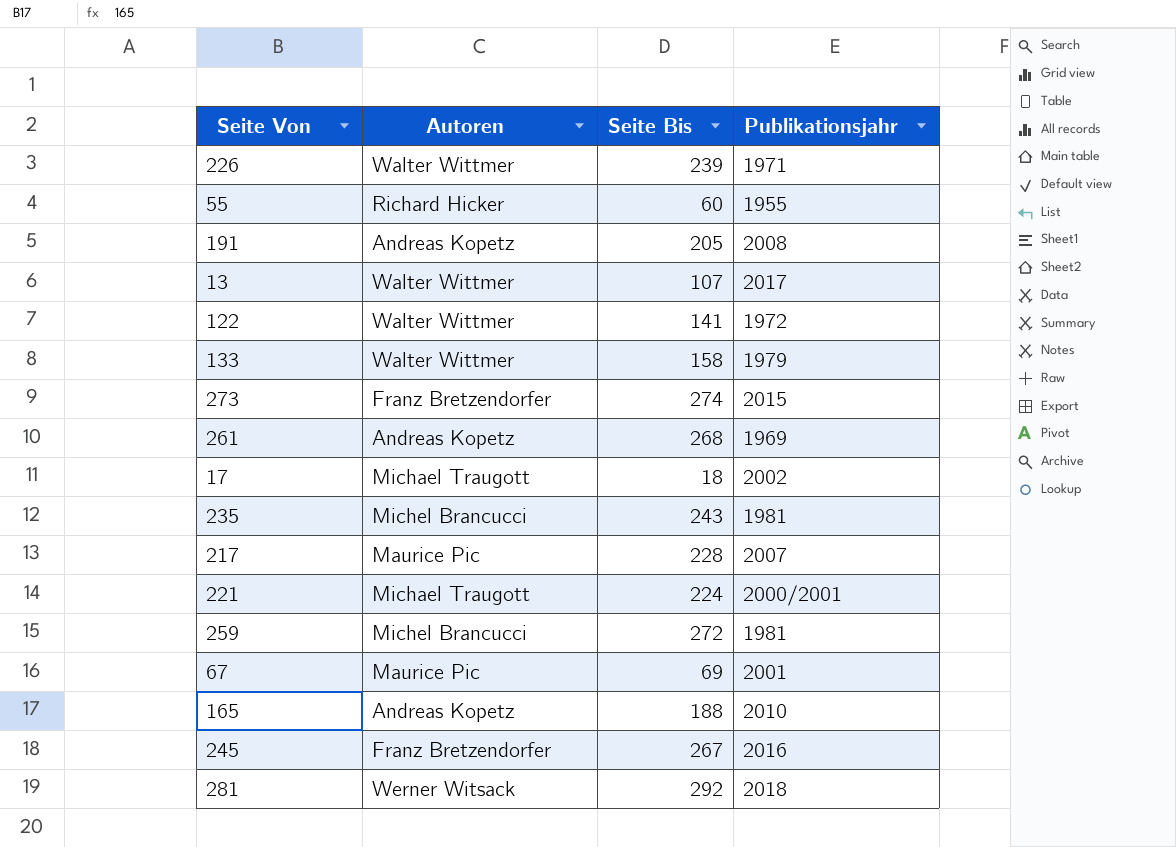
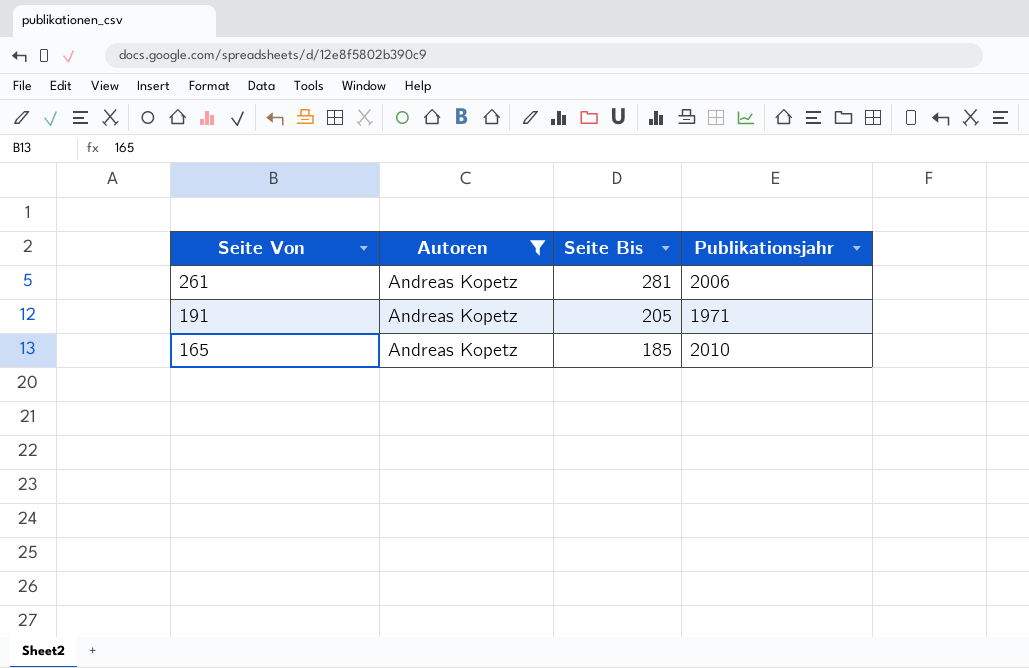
filter: none -> Autoren = Andreas Kopetz
row order: none -> Seite Von descending
261 | Seite Bis: 268 -> 281
261 | Publikationsjahr: 1969 -> 2006
191 | Publikationsjahr: 2008 -> 1971
165 | Seite Bis: 188 -> 185

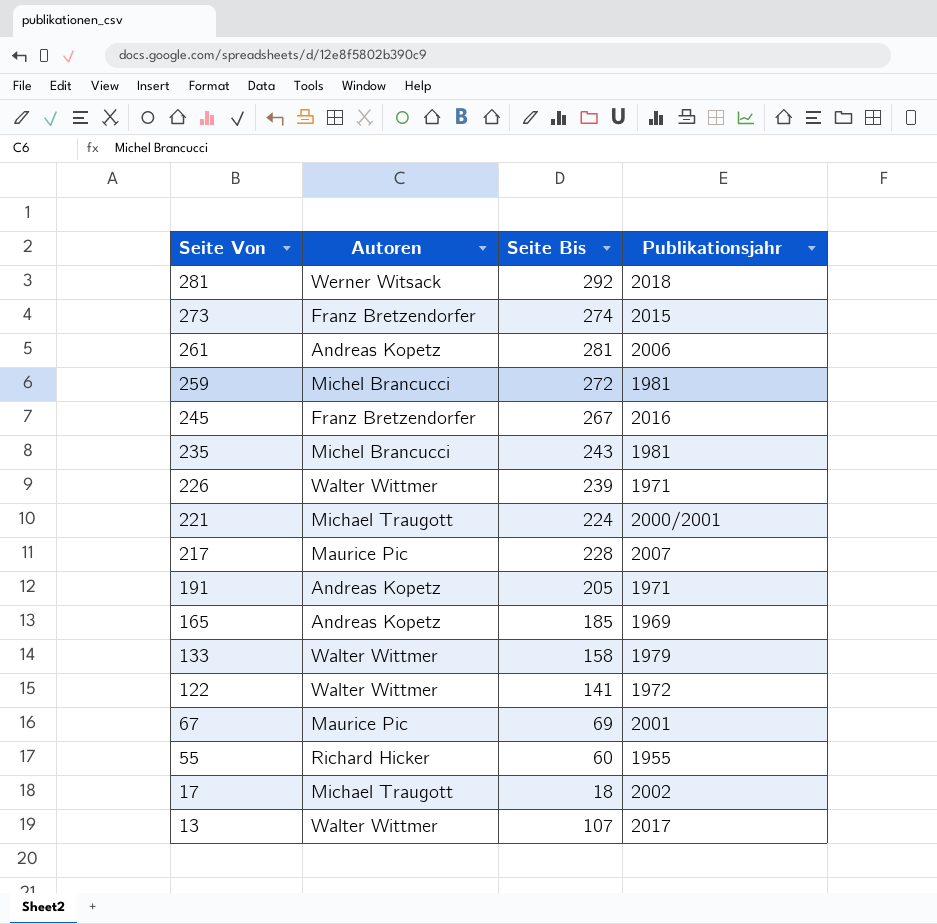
filter: Autoren = Andreas Kopetz -> none
165 | Publikationsjahr: 2010 -> 1969

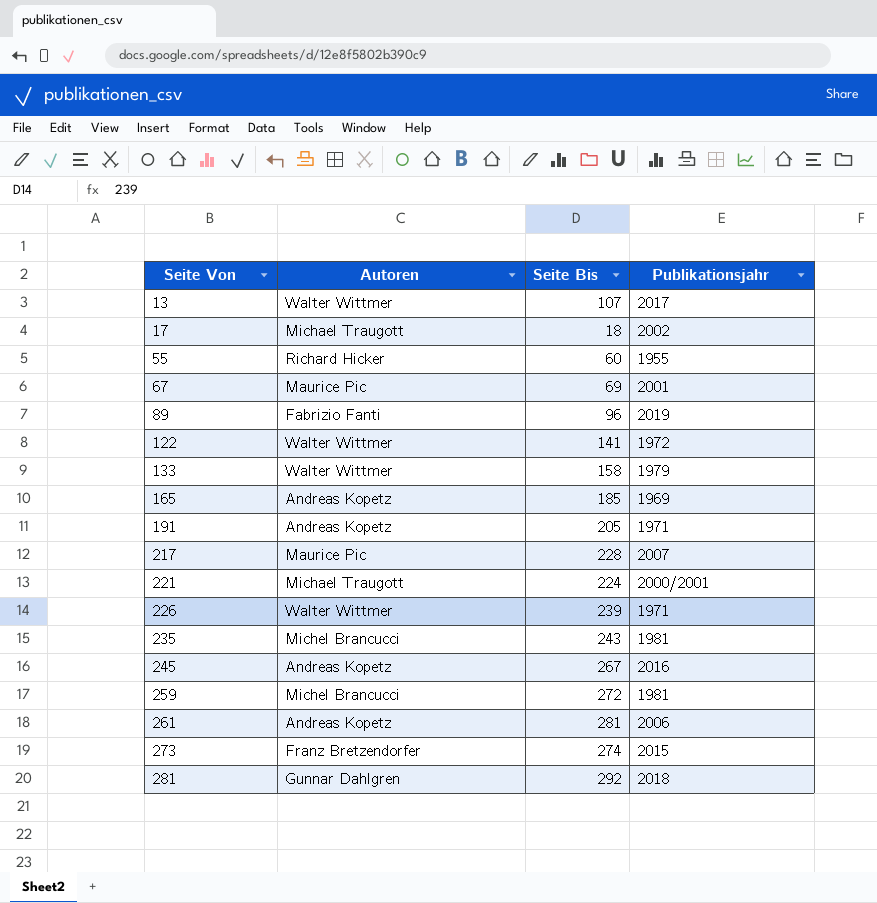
row order: Seite Von descending -> Seite Von ascending
row 89: none -> Fabrizio Fanti | 96 | 2019
245 | Autoren: Franz Bretzendorfer -> Andreas Kopetz
281 | Autoren: Werner Witsack -> Gunnar Dahlgren

